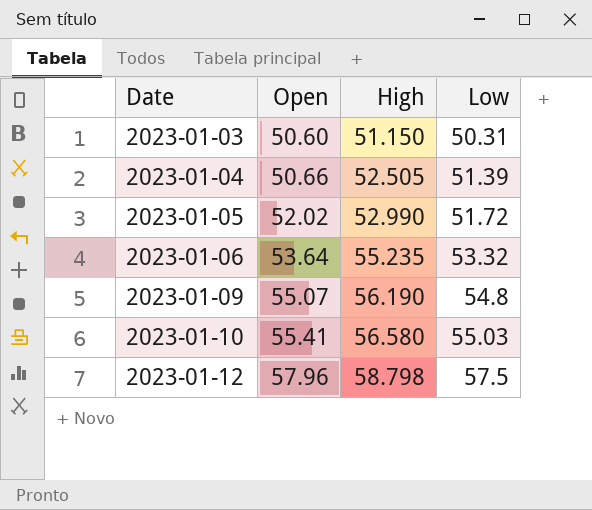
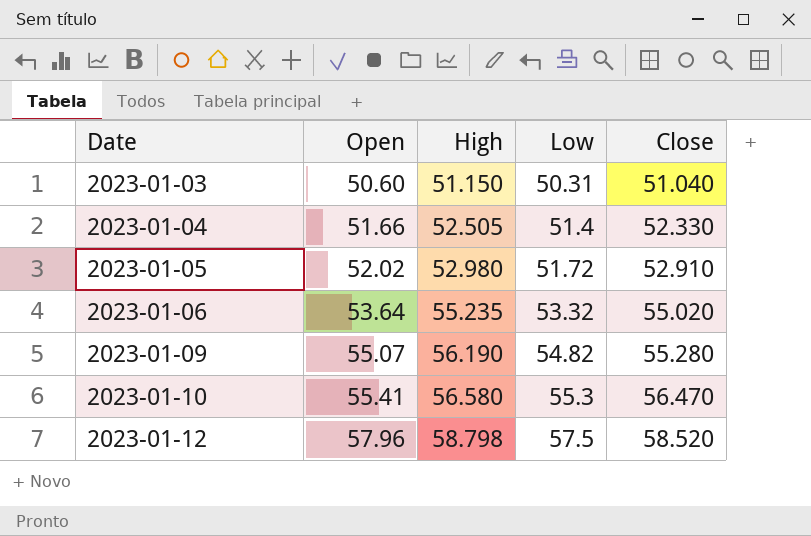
column Close | position: none -> 5
2023-01-04 | Open: 50.66 -> 51.66
2023-01-04 | Low: 51.39 -> 51.4
2023-01-05 | High: 52.990 -> 52.980
2023-01-09 | Low: 54.8 -> 54.82
2023-01-10 | Low: 55.03 -> 55.3

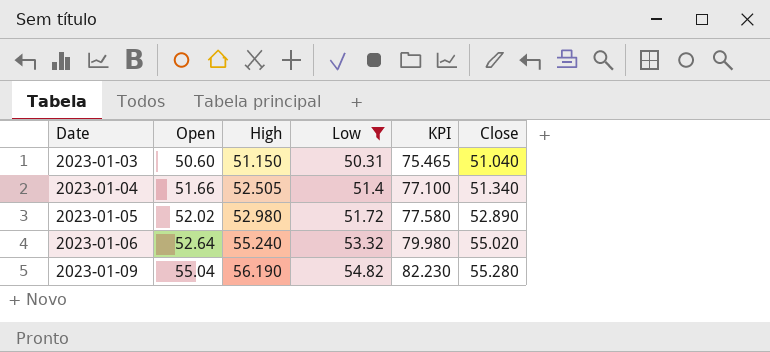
filter: none -> Low <= 54.82
column KPI | formula: none -> [Low] * 1.5
2023-01-04 | Close: 52.330 -> 51.340
2023-01-05 | Close: 52.910 -> 52.890
2023-01-06 | Open: 53.64 -> 52.64
2023-01-06 | High: 55.235 -> 55.240
2023-01-09 | Open: 55.07 -> 55.04

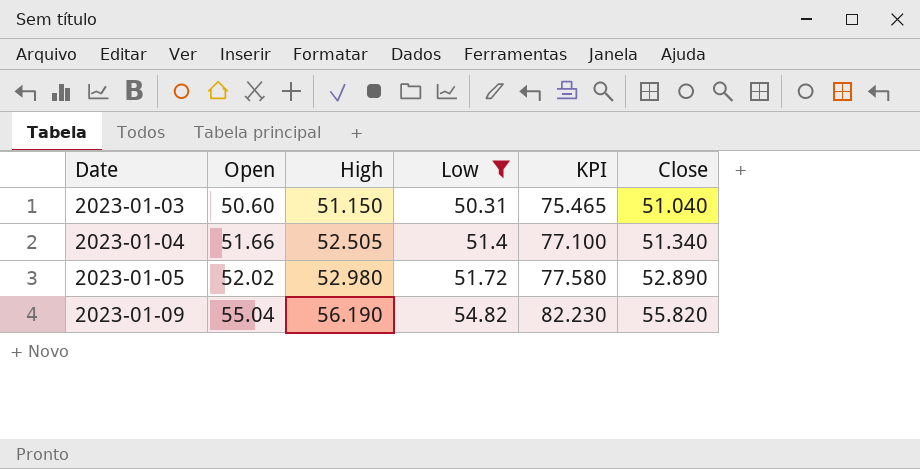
row 2023-01-06: 52.64 | 55.240 | 53.32 | 79.980 | 55.020 -> none
2023-01-09 | Close: 55.280 -> 55.820

